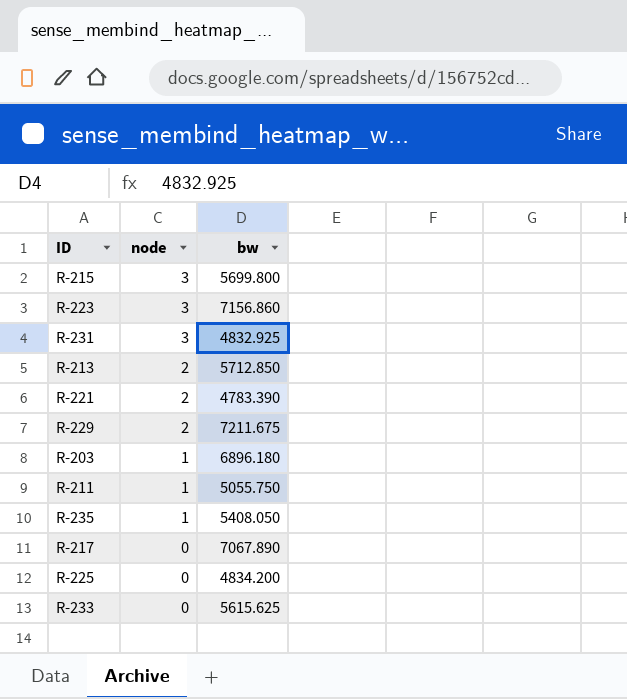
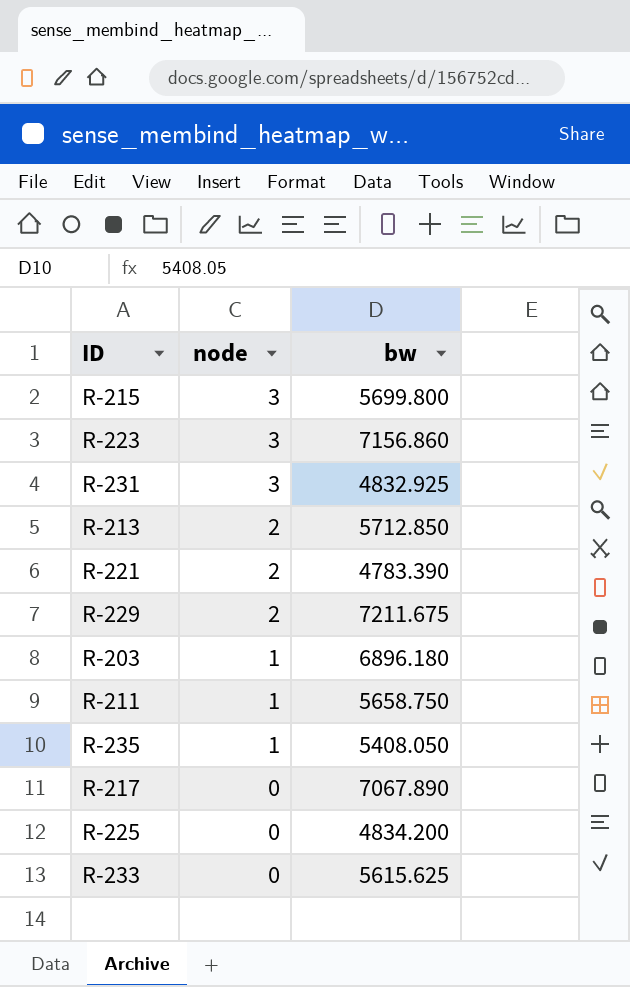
R-211 | bw: 5055.750 -> 5658.750

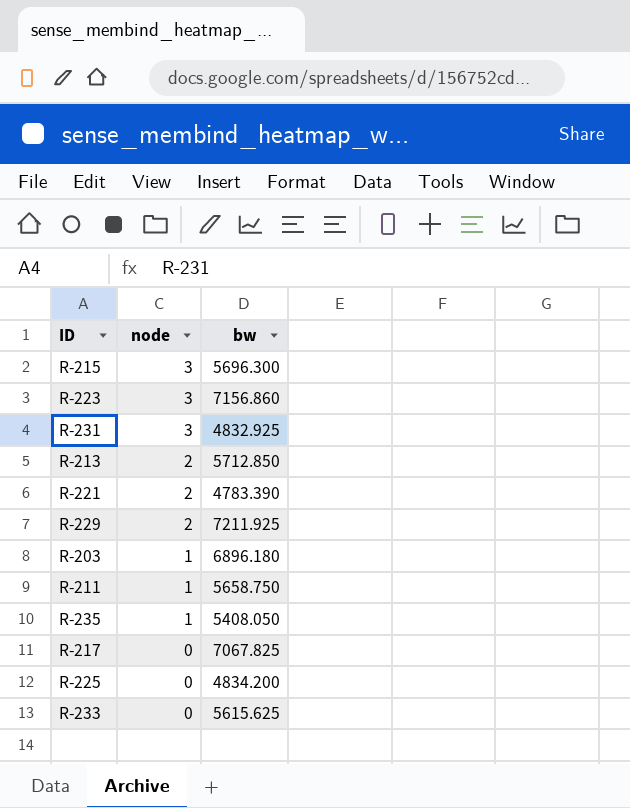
R-215 | bw: 5699.800 -> 5696.300
R-229 | bw: 7211.675 -> 7211.925
R-217 | bw: 7067.890 -> 7067.825

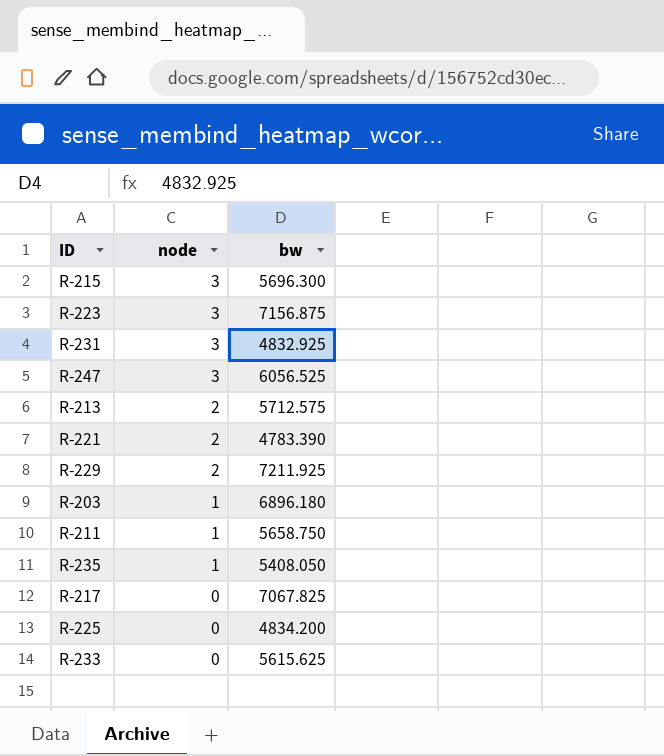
R-223 | bw: 7156.860 -> 7156.875
row R-247: none -> 3 | 6056.525
R-213 | bw: 5712.850 -> 5712.575

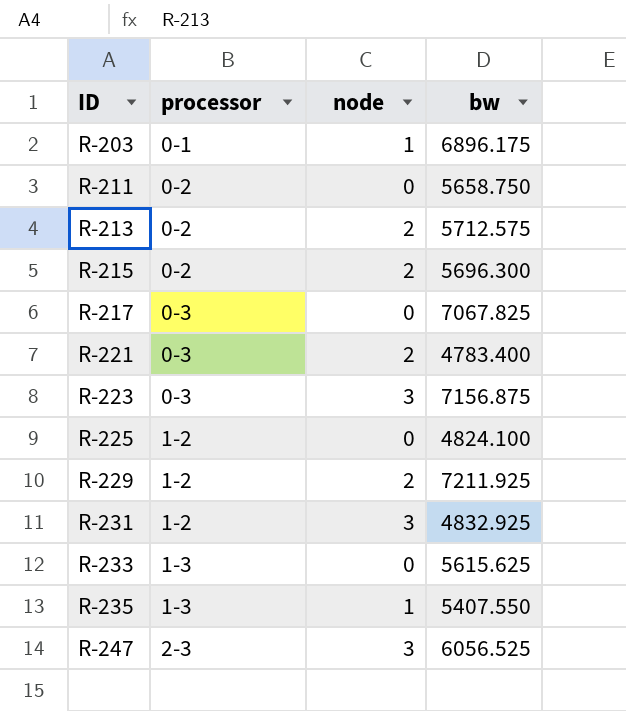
row order: node descending -> ID ascending
column processor | position: none -> 2
R-203 | bw: 6896.180 -> 6896.175
R-211 | node: 1 -> 0
R-215 | node: 3 -> 2
R-221 | bw: 4783.390 -> 4783.400
R-225 | bw: 4834.200 -> 4824.100
R-235 | bw: 5408.050 -> 5407.550

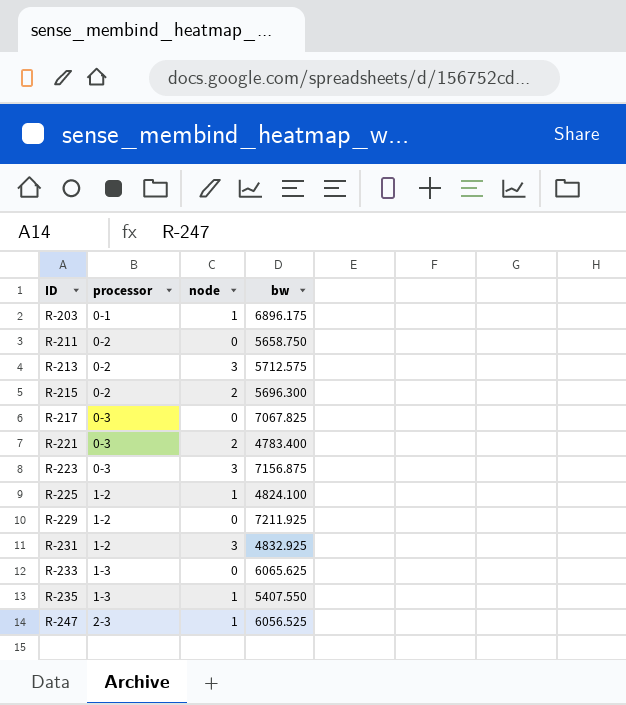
R-213 | node: 2 -> 3
R-225 | node: 0 -> 1
R-229 | node: 2 -> 0
R-233 | bw: 5615.625 -> 6065.625
R-247 | node: 3 -> 1

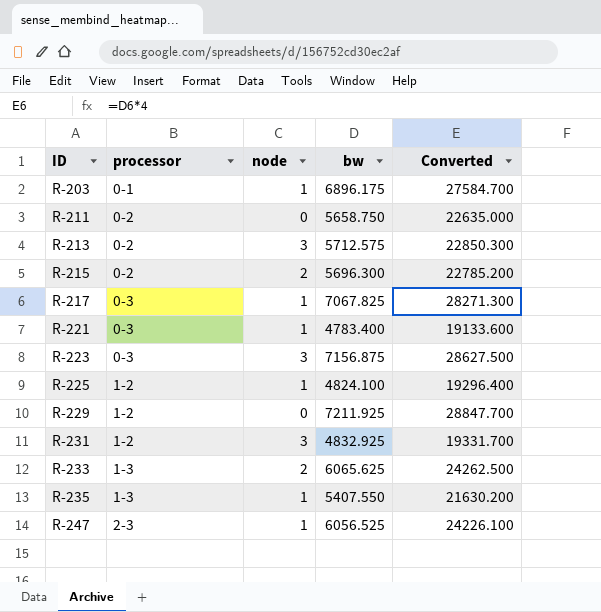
column Converted | formula: none -> [bw] * 4
R-217 | node: 0 -> 1
R-221 | node: 2 -> 1
R-233 | node: 0 -> 2

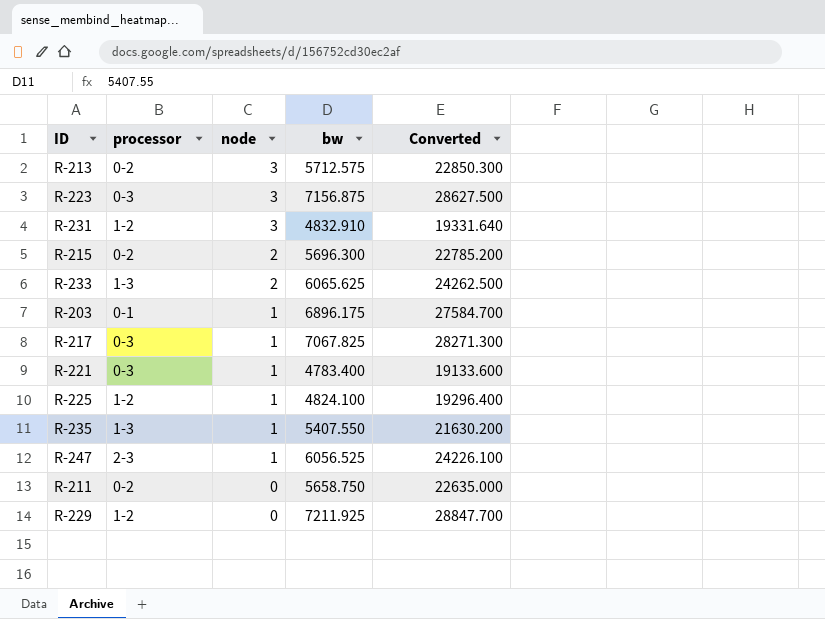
row order: ID ascending -> node descending
R-231 | bw: 4832.925 -> 4832.910
R-231 | Converted: 19331.700 -> 19331.640

